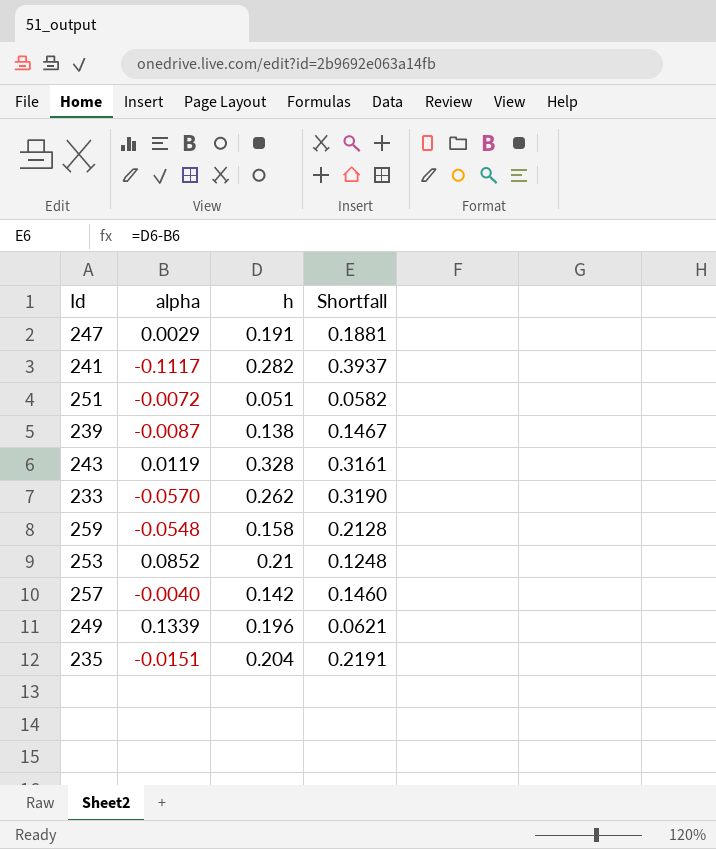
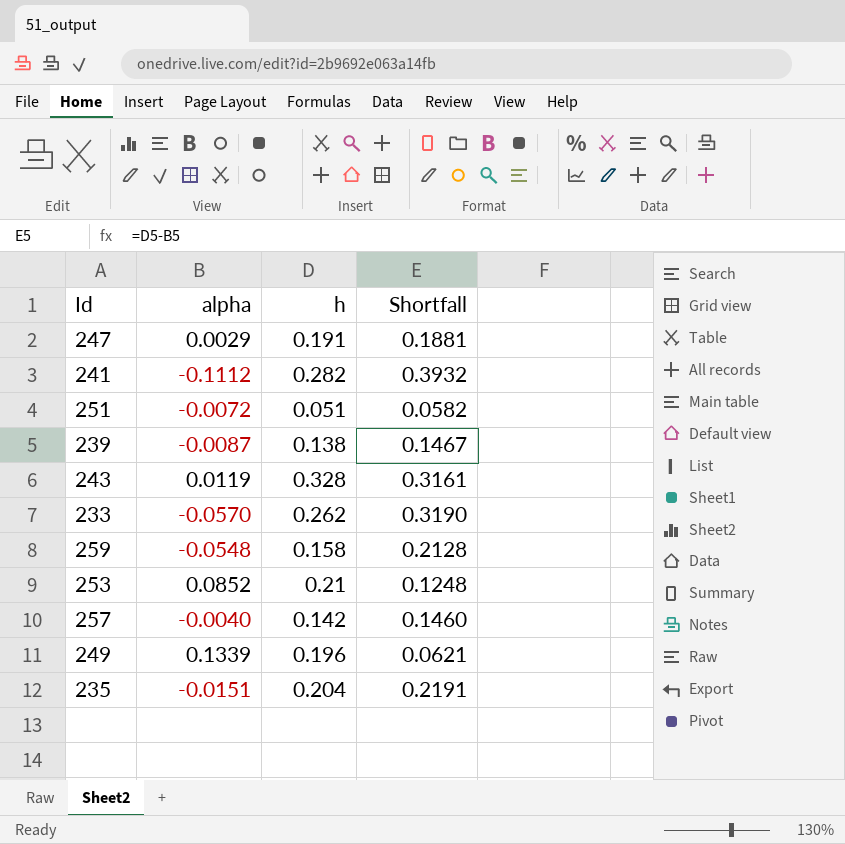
241 | alpha: -0.1117 -> -0.1112
241 | Shortfall: 0.3937 -> 0.3932

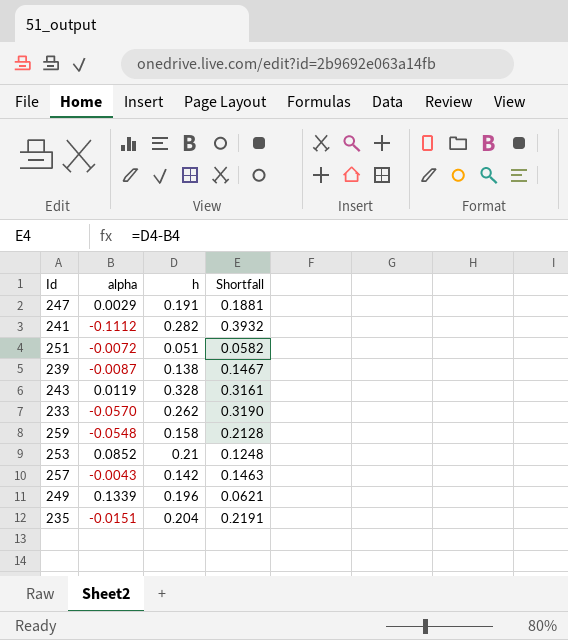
257 | alpha: -0.0040 -> -0.0043
257 | Shortfall: 0.1460 -> 0.1463

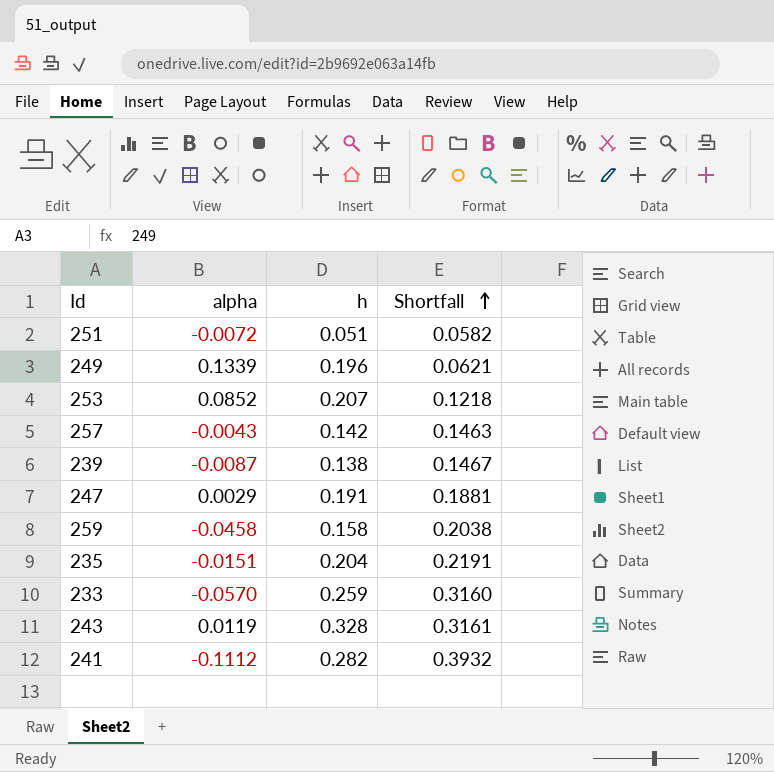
row order: none -> Shortfall ascending
253 | h: 0.21 -> 0.207
253 | Shortfall: 0.1248 -> 0.1218
259 | alpha: -0.0548 -> -0.0458
259 | Shortfall: 0.2128 -> 0.2038
233 | h: 0.262 -> 0.259
233 | Shortfall: 0.3190 -> 0.3160

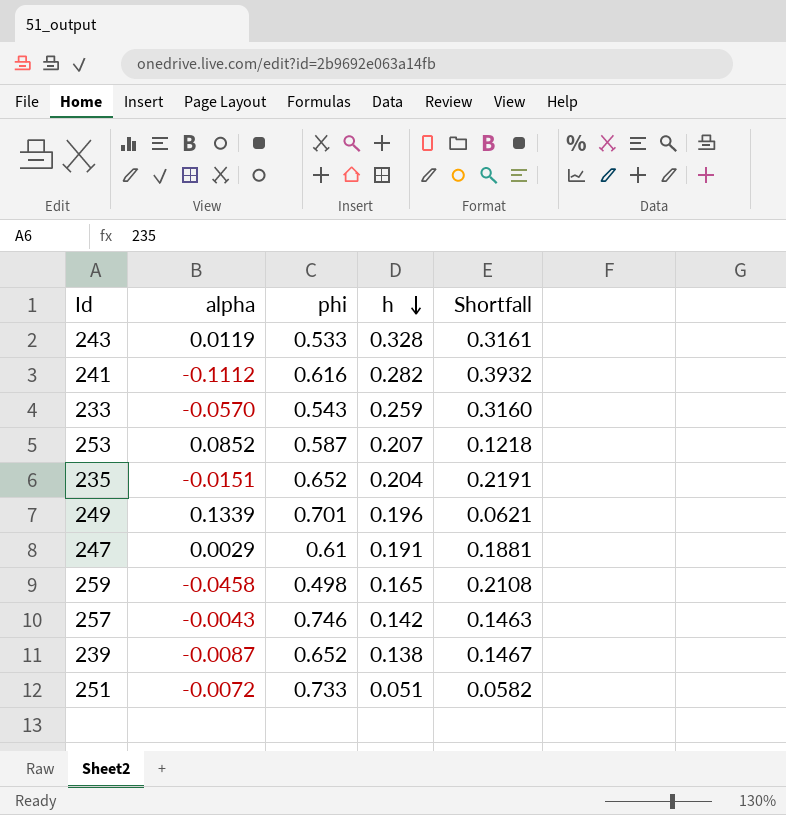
row order: Shortfall ascending -> h descending
column phi | position: none -> 3
259 | h: 0.158 -> 0.165
259 | Shortfall: 0.2038 -> 0.2108

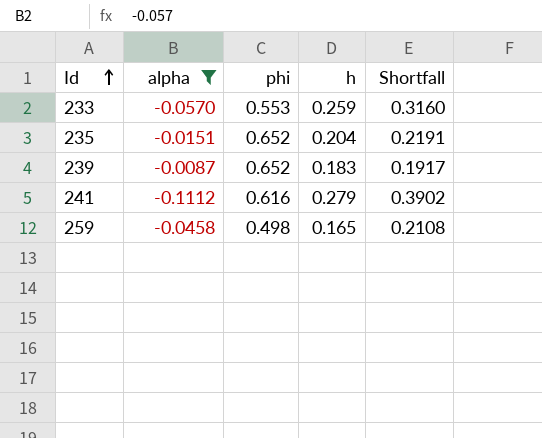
filter: none -> alpha <= -0.0087
row order: h descending -> Id ascending
233 | phi: 0.543 -> 0.553
239 | h: 0.138 -> 0.183
239 | Shortfall: 0.1467 -> 0.1917
241 | h: 0.282 -> 0.279
241 | Shortfall: 0.3932 -> 0.3902

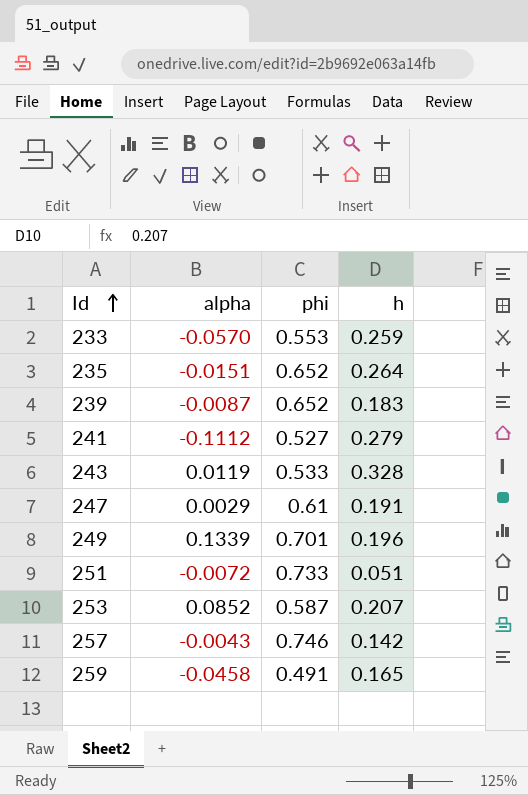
filter: alpha <= -0.0087 -> none
column Shortfall | formula: [h] - [alpha] -> none
235 | h: 0.204 -> 0.264
241 | phi: 0.616 -> 0.527
259 | phi: 0.498 -> 0.491

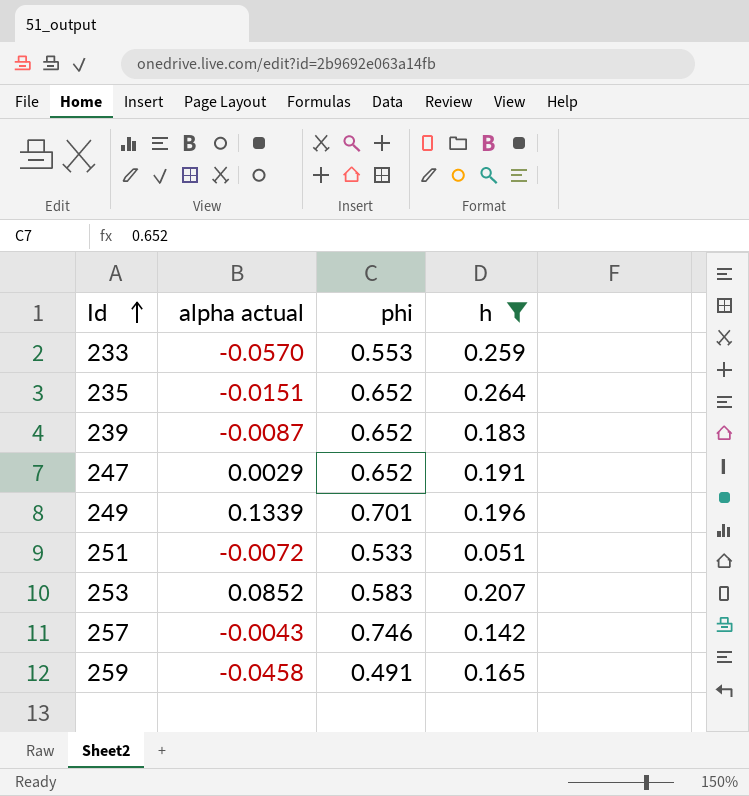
filter: none -> h <= 0.264
column name: alpha -> alpha actual
247 | phi: 0.61 -> 0.652
251 | phi: 0.733 -> 0.533
253 | phi: 0.587 -> 0.583

